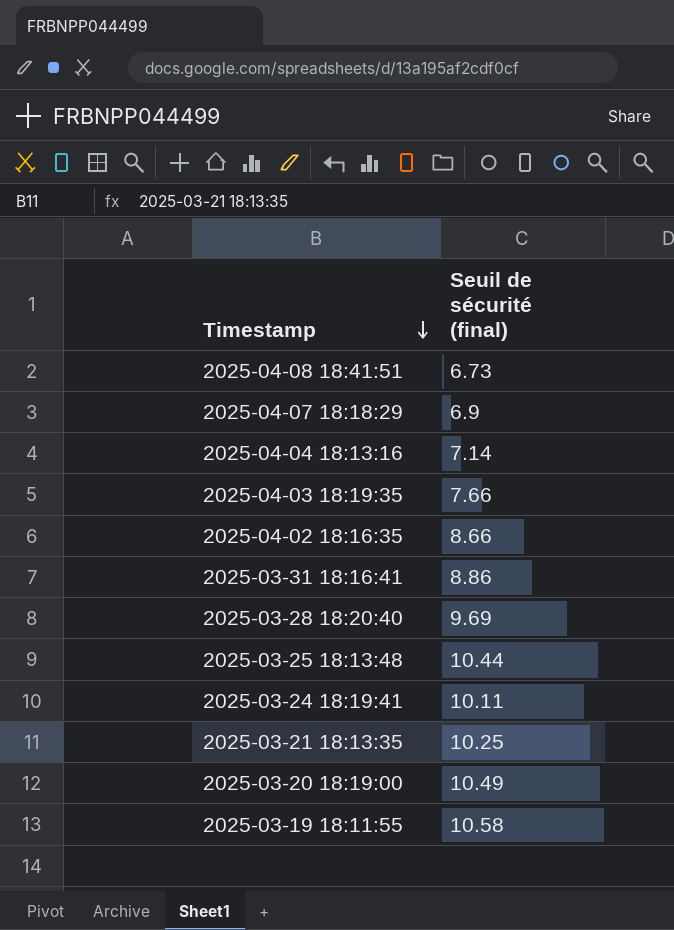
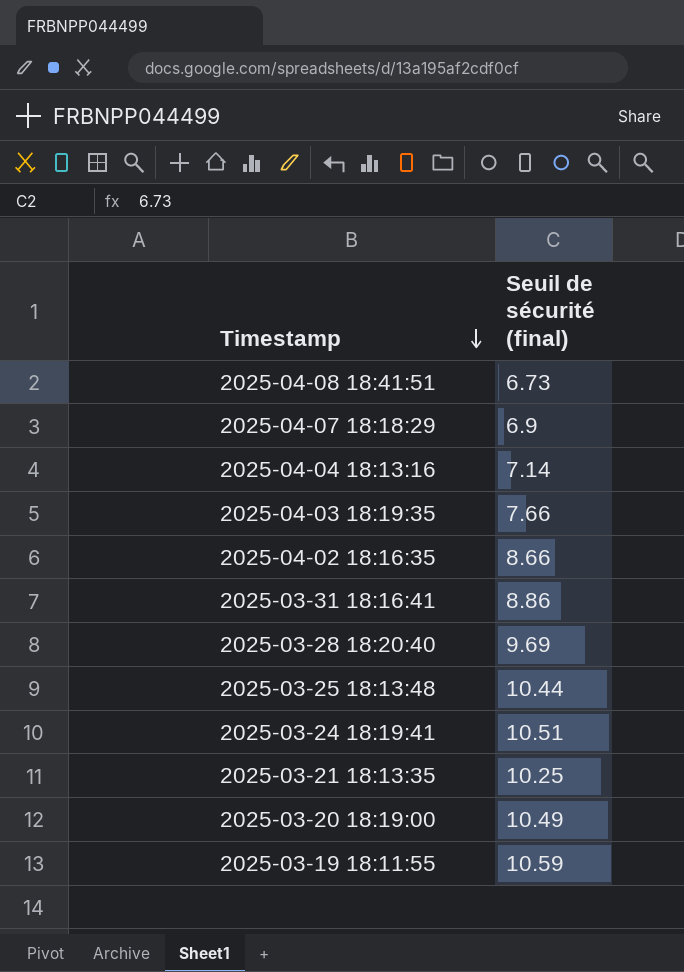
2025-03-24 18:19:41 | Seuil de sécurité (final): 10.11 -> 10.51
2025-03-19 18:11:55 | Seuil de sécurité (final): 10.58 -> 10.59

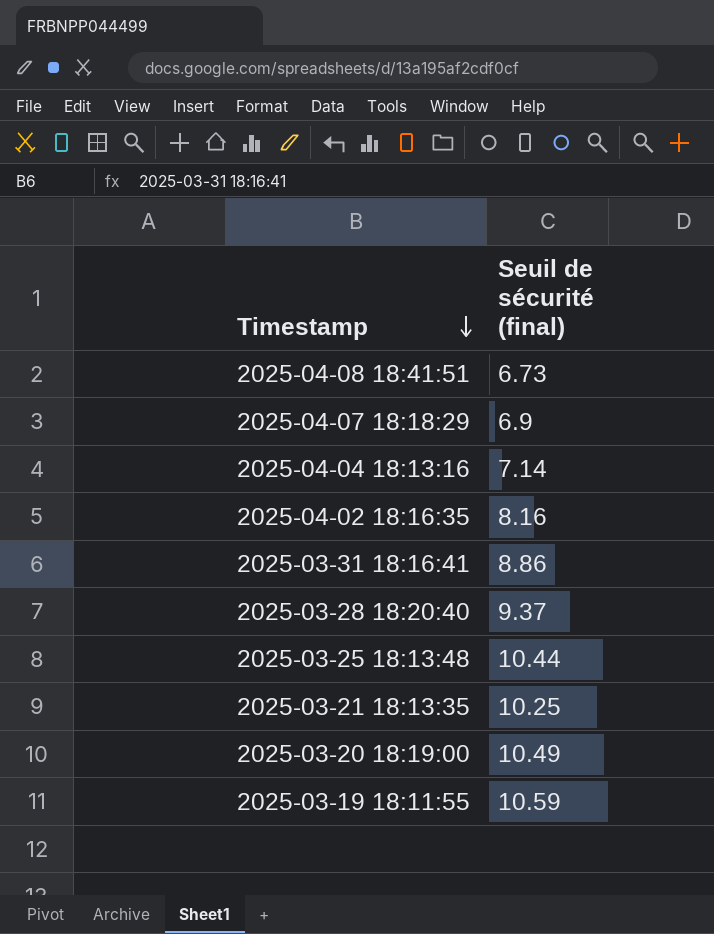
row 2025-04-03 18:19:35: 7.66 -> none
row 2025-03-24 18:19:41: 10.51 -> none
2025-04-02 18:16:35 | Seuil de sécurité (final): 8.66 -> 8.16
2025-03-28 18:20:40 | Seuil de sécurité (final): 9.69 -> 9.37

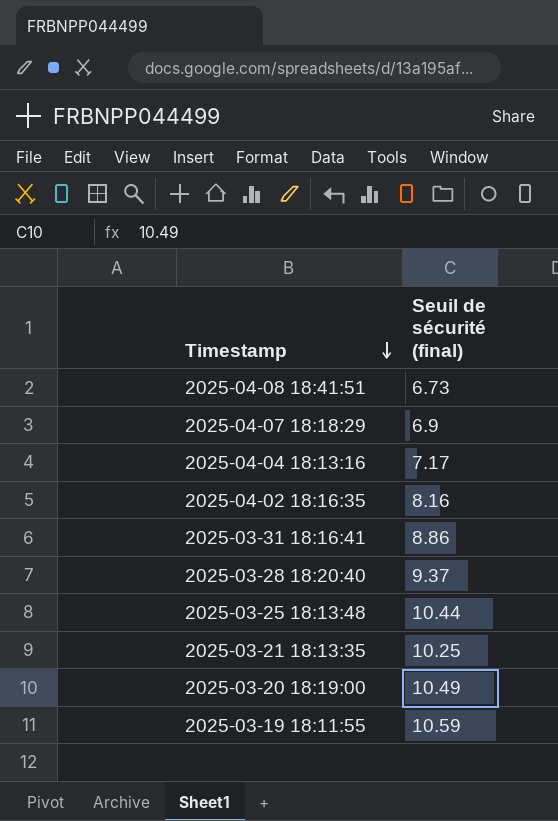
2025-04-04 18:13:16 | Seuil de sécurité (final): 7.14 -> 7.17

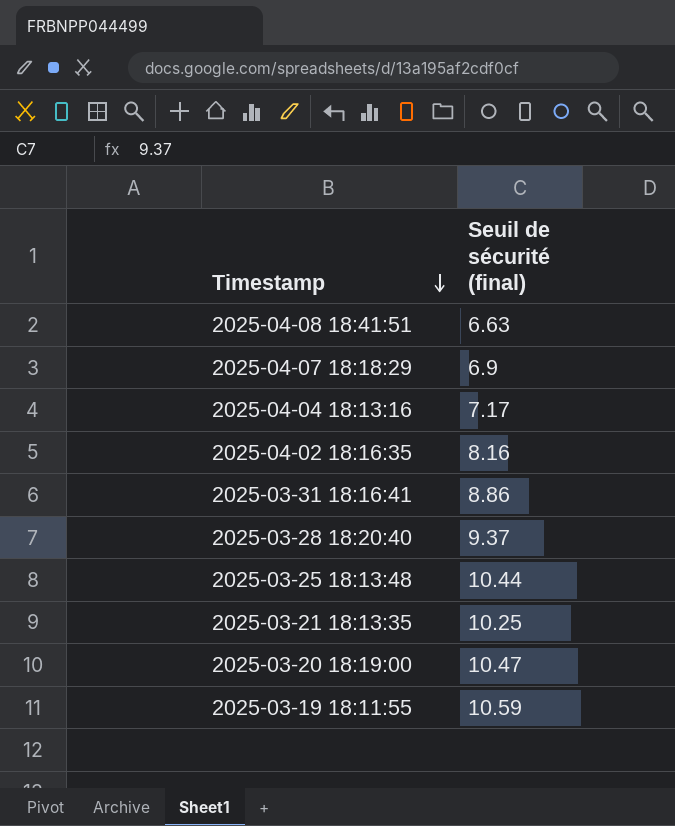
2025-04-08 18:41:51 | Seuil de sécurité (final): 6.73 -> 6.63
2025-03-20 18:19:00 | Seuil de sécurité (final): 10.49 -> 10.47

